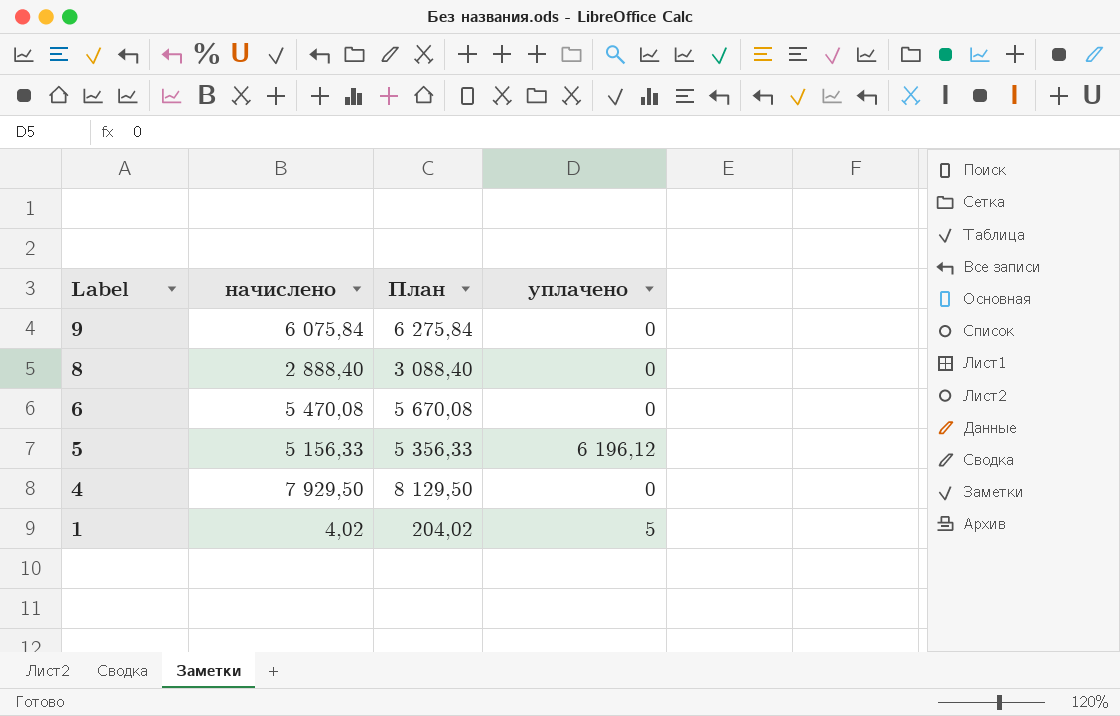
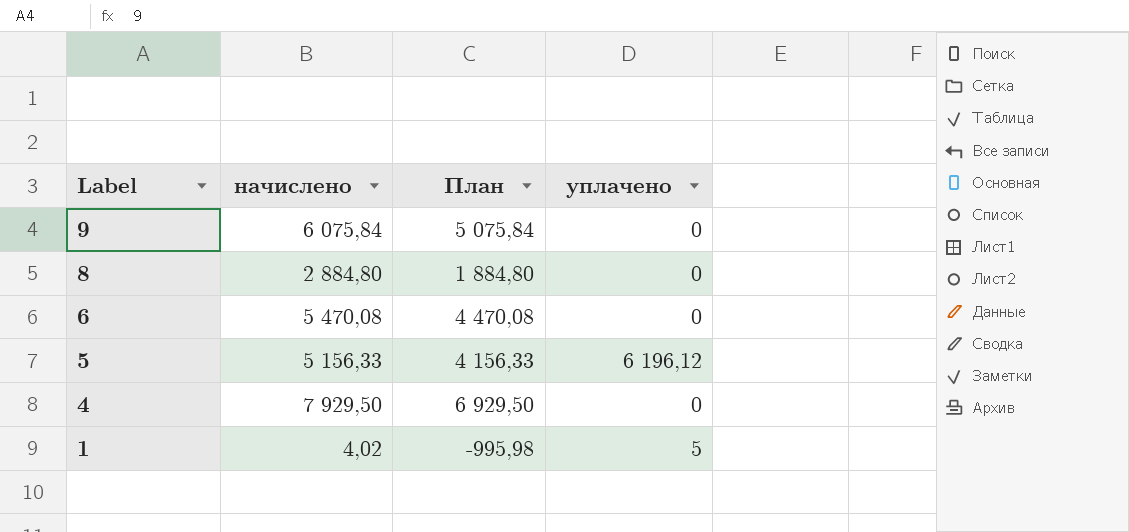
column План | formula: [начислено] + 200 -> [начислено] - 1000
8 | начислено: 2 888,40 -> 2 884,80

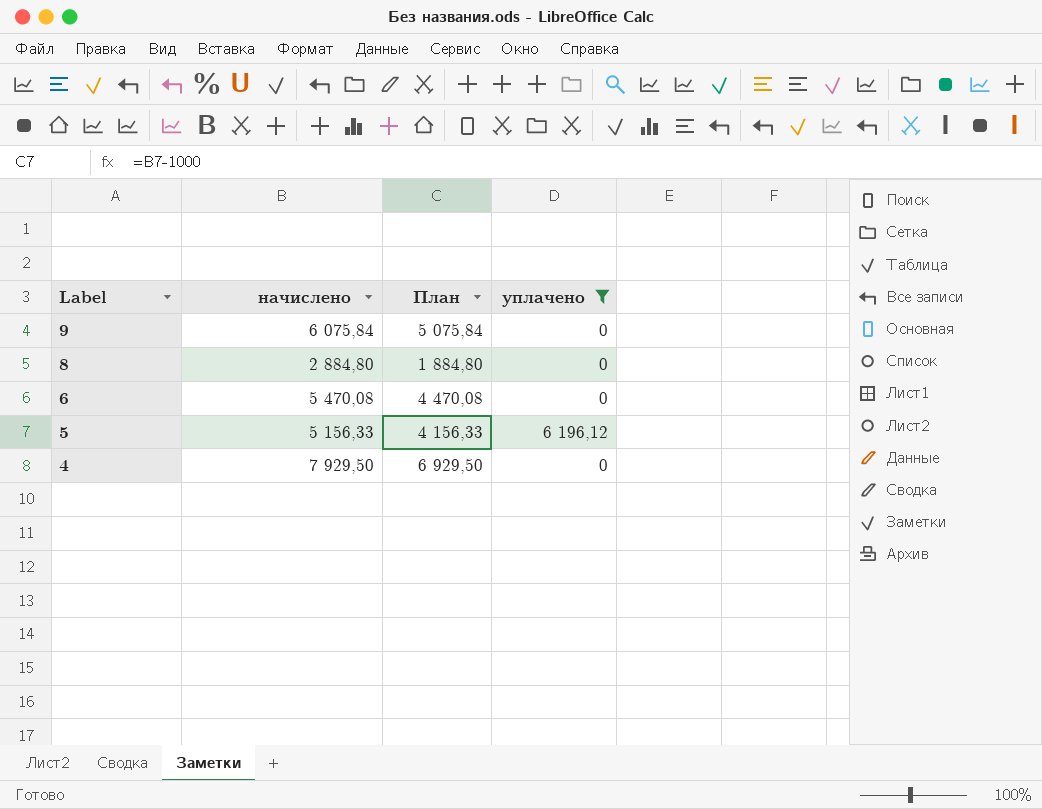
filter: none -> уплачено != 5

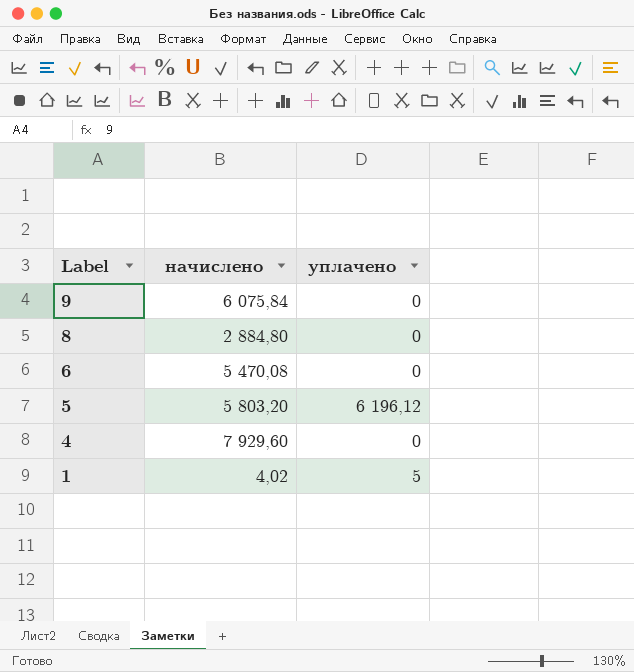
filter: уплачено != 5 -> none
column План | formula: [начислено] - 1000 -> none
5 | начислено: 5 156,33 -> 5 803,20
4 | начислено: 7 929,50 -> 7 929,60

